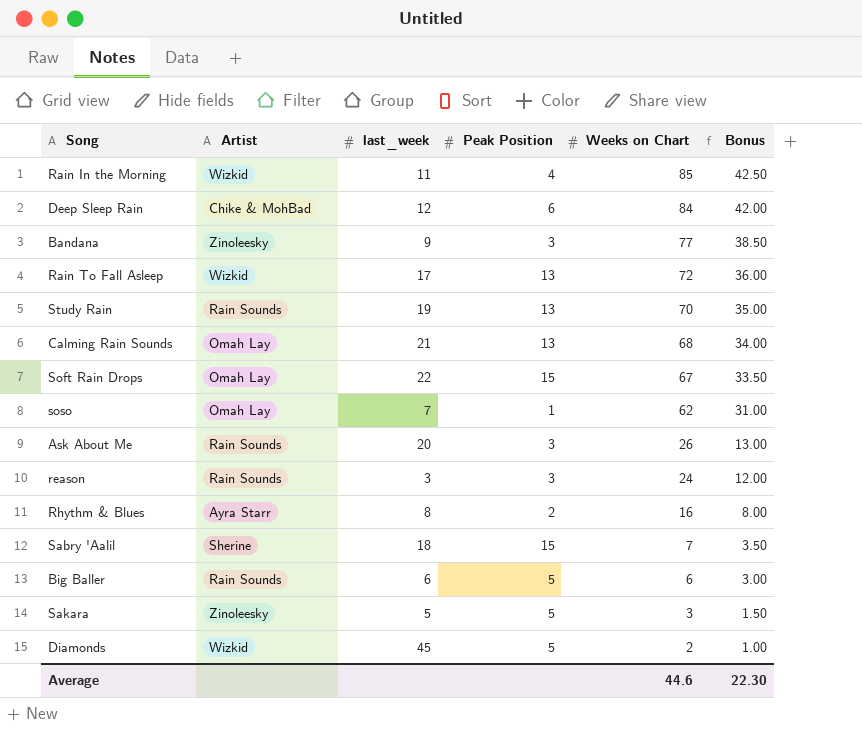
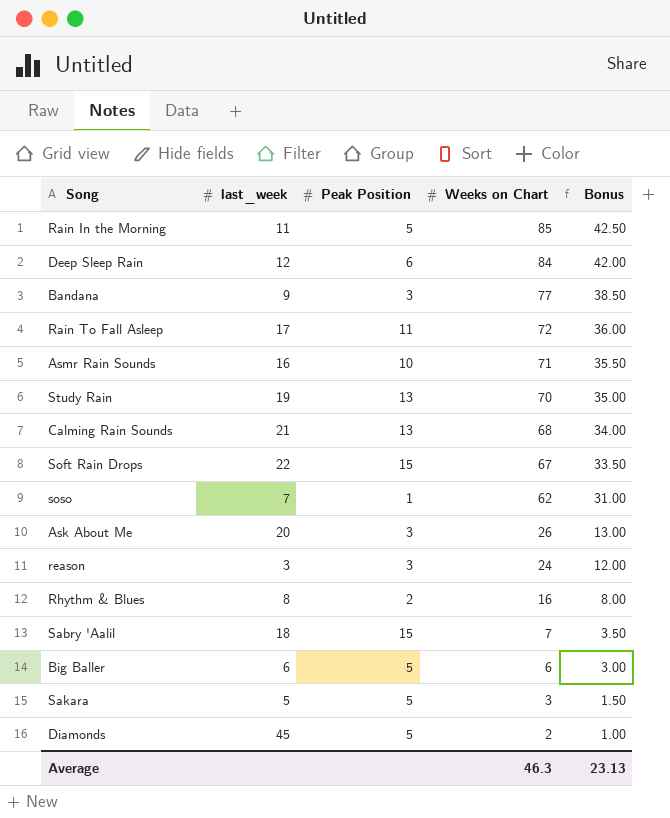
column Artist | position: 2 -> none
Rain In the Morning | Peak Position: 4 -> 5
Rain To Fall Asleep | Peak Position: 13 -> 11
row Asmr Rain Sounds: none -> 16 | 10 | 71 | 35.50
Average | Weeks on Chart: 44.6 -> 46.3
Average | Bonus: 22.30 -> 23.13

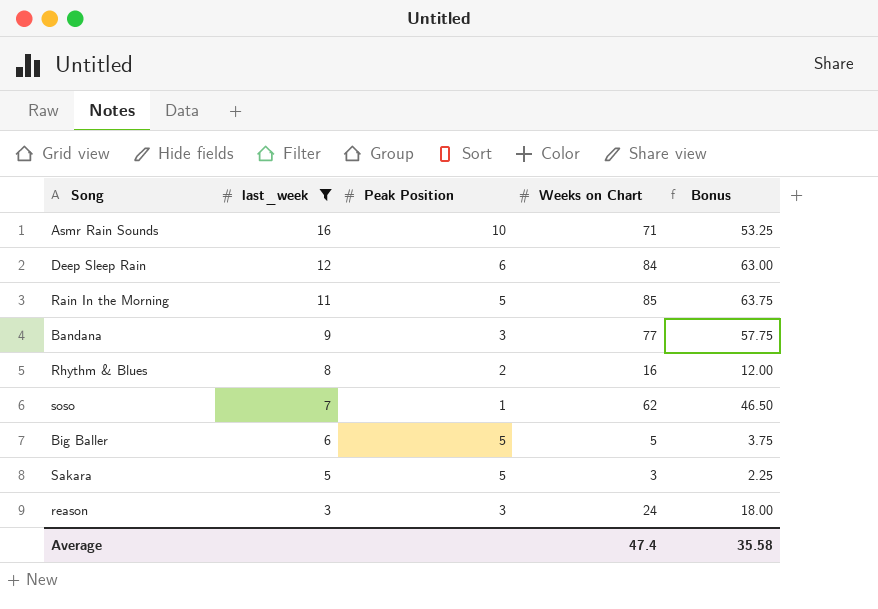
filter: none -> last_week <= 16
row order: Weeks on Chart descending -> last_week descending
column Bonus | formula: [Weeks on Chart] * 0.5 -> [Weeks on Chart] * 0.75
Big Baller | Weeks on Chart: 6 -> 5
Average | Weeks on Chart: 46.3 -> 47.4
Average | Bonus: 23.13 -> 35.58

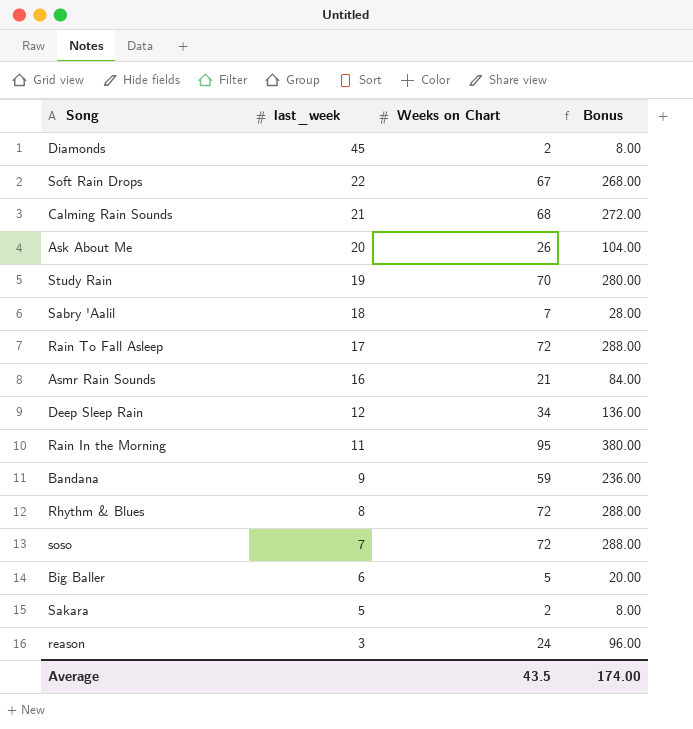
filter: last_week <= 16 -> none
column Peak Position | position: 3 -> none
column Bonus | formula: [Weeks on Chart] * 0.75 -> [Weeks on Chart] * 4
Asmr Rain Sounds | Weeks on Chart: 71 -> 21
Deep Sleep Rain | Weeks on Chart: 84 -> 34
Rain In the Morning | Weeks on Chart: 85 -> 95
Bandana | Weeks on Chart: 77 -> 59
Rhythm & Blues | Weeks on Chart: 16 -> 72
soso | Weeks on Chart: 62 -> 72
Sakara | Weeks on Chart: 3 -> 2
Average | Weeks on Chart: 47.4 -> 43.5
Average | Bonus: 35.58 -> 174.00

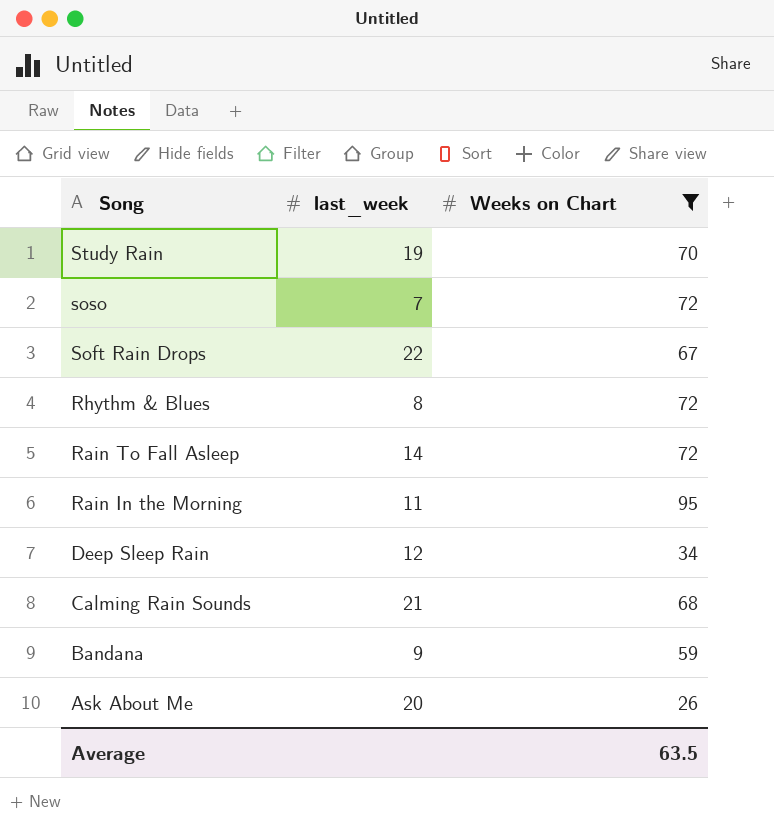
filter: none -> Weeks on Chart >= 26
row order: last_week descending -> Song descending
column Bonus | formula: [Weeks on Chart] * 4 -> none
Rain To Fall Asleep | last_week: 17 -> 14
Average | Weeks on Chart: 43.5 -> 63.5

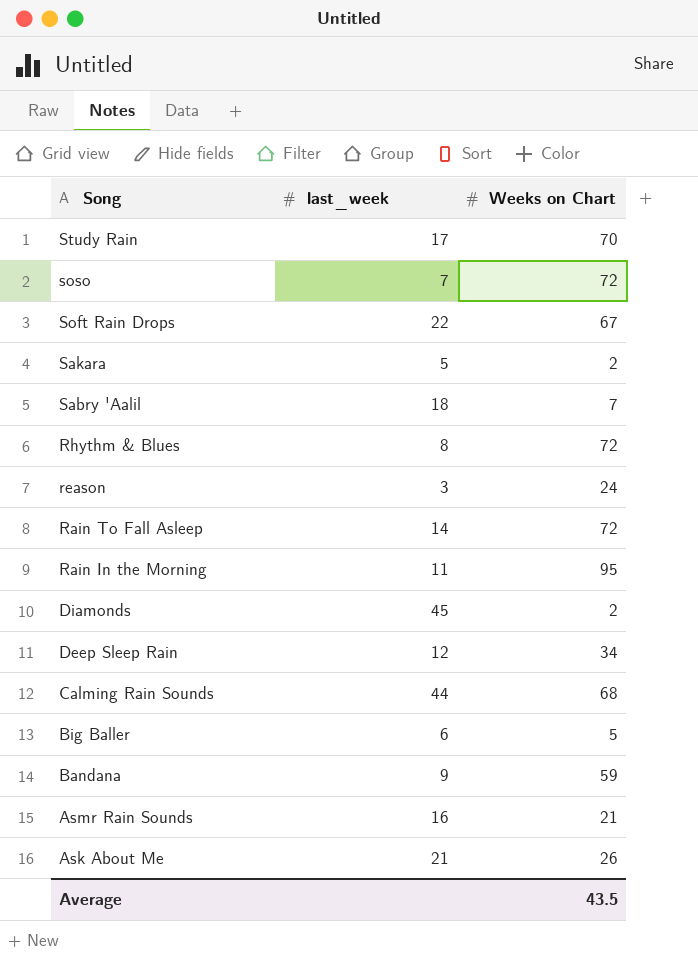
filter: Weeks on Chart >= 26 -> none
Study Rain | last_week: 19 -> 17
Calming Rain Sounds | last_week: 21 -> 44
Ask About Me | last_week: 20 -> 21
Average | Weeks on Chart: 63.5 -> 43.5

